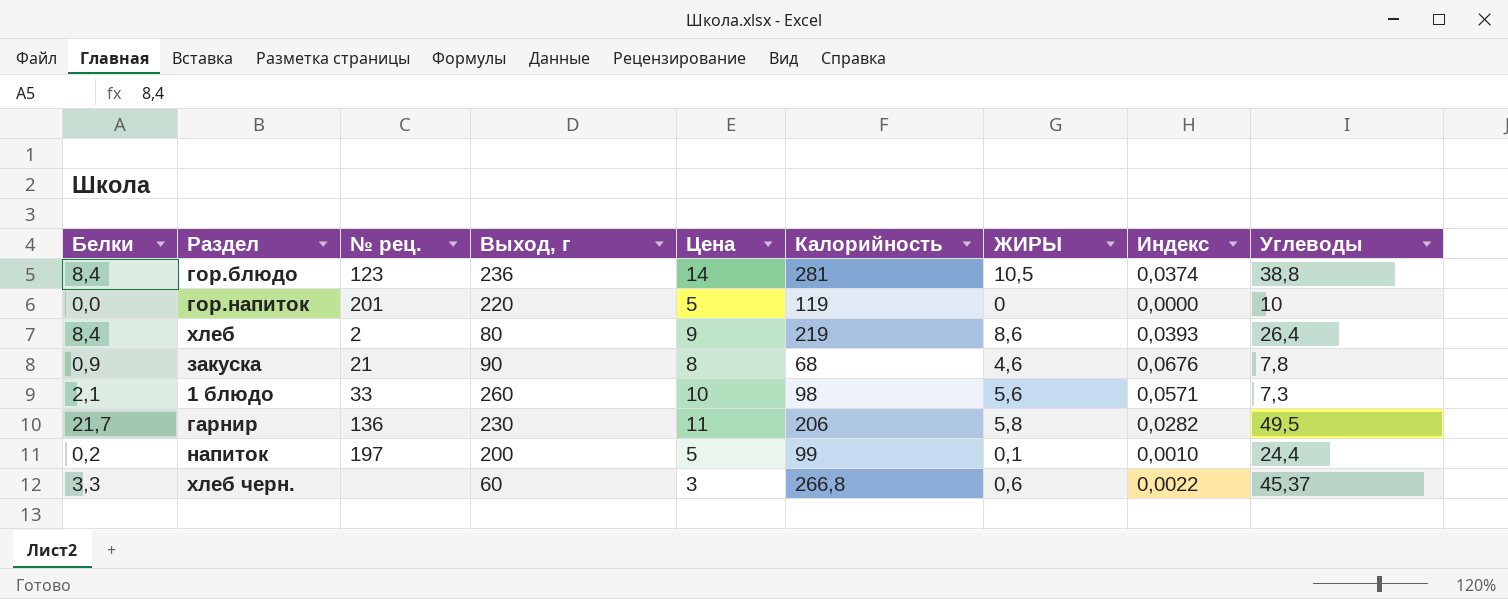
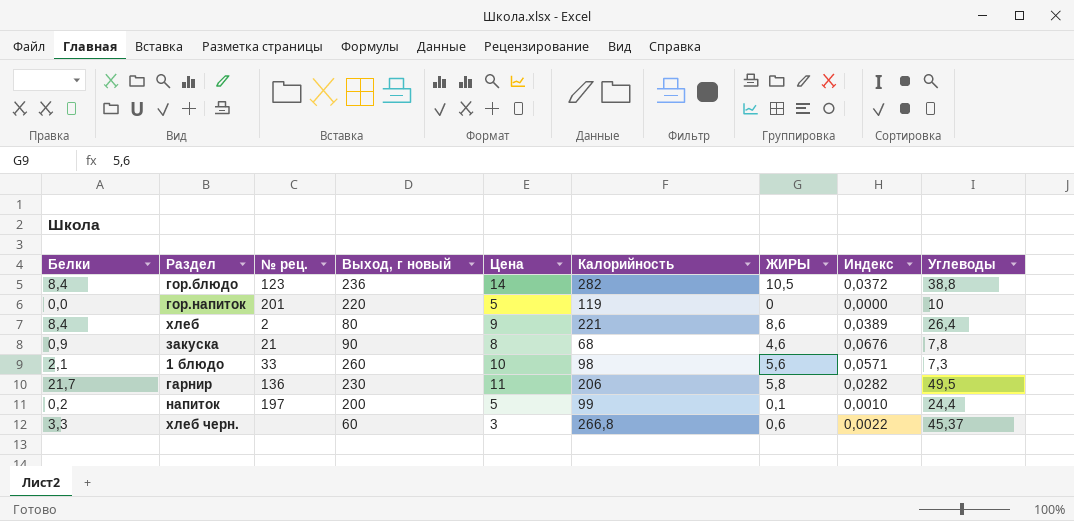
column name: Выход, г -> Выход, г новый
гор.блюдо | Калорийность: 281 -> 282
гор.блюдо | Индекс: 0,0374 -> 0,0372
хлеб | Калорийность: 219 -> 221
хлеб | Индекс: 0,0393 -> 0,0389

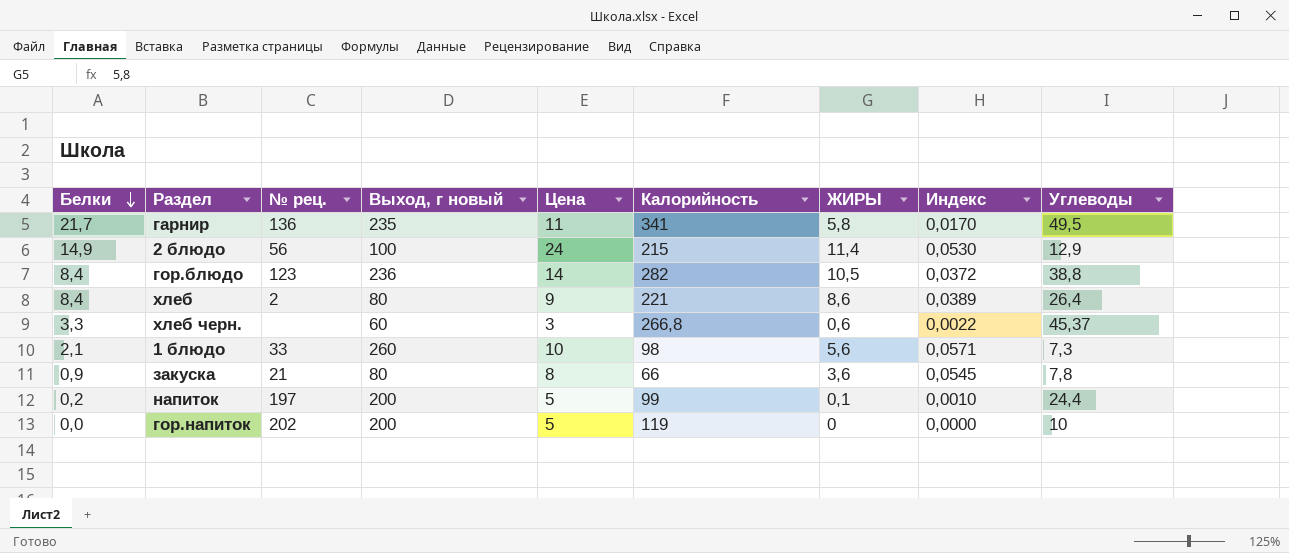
row order: none -> Белки descending
гарнир | Выход, г новый: 230 -> 235
гарнир | Калорийность: 206 -> 341
гарнир | Индекс: 0,0282 -> 0,0170
row 2 блюдо: none -> 14,9 | 56 | 100 | 24 | 215 | 11,4 | 0,0530 | 12,9
закуска | Выход, г новый: 90 -> 80
закуска | Калорийность: 68 -> 66
закуска | ЖИРЫ: 4,6 -> 3,6
закуска | Индекс: 0,0676 -> 0,0545
гор.напиток | № рец.: 201 -> 202
гор.напиток | Выход, г новый: 220 -> 200

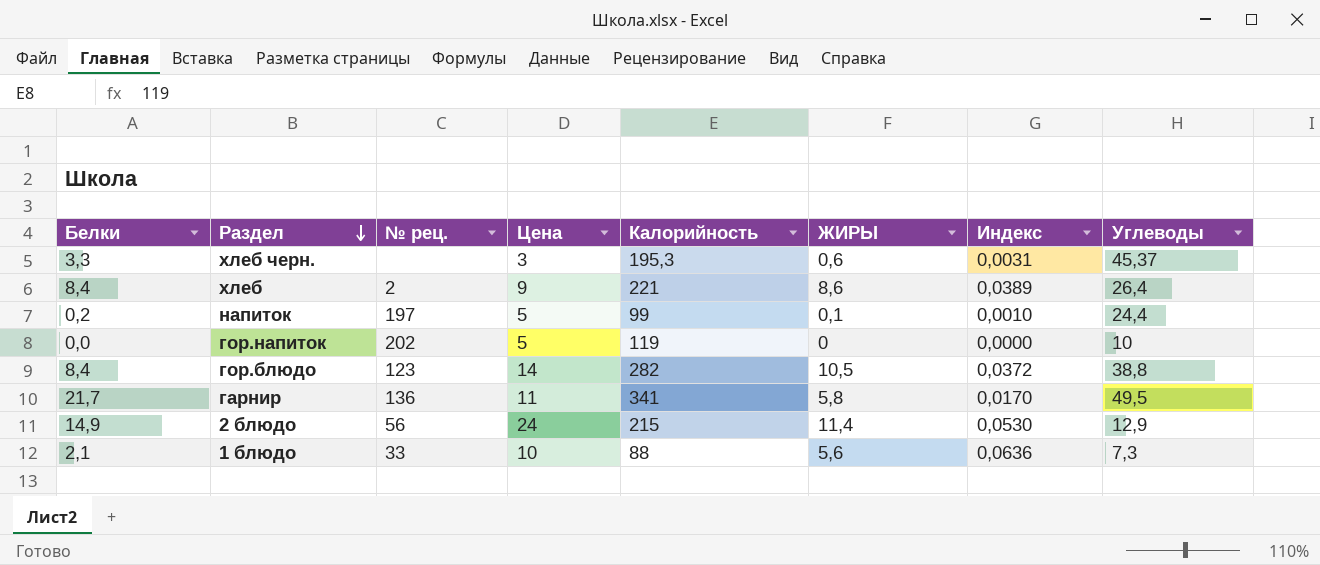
row order: Белки descending -> Раздел descending
column Выход, г новый | position: 4 -> none
row закуска: 0,9 | 21 | 80 | 8 | 66 | 3,6 | 0,0545 | 7,8 -> none
хлеб черн. | Калорийность: 266,8 -> 195,3
хлеб черн. | Индекс: 0,0022 -> 0,0031
1 блюдо | Калорийность: 98 -> 88
1 блюдо | Индекс: 0,0571 -> 0,0636

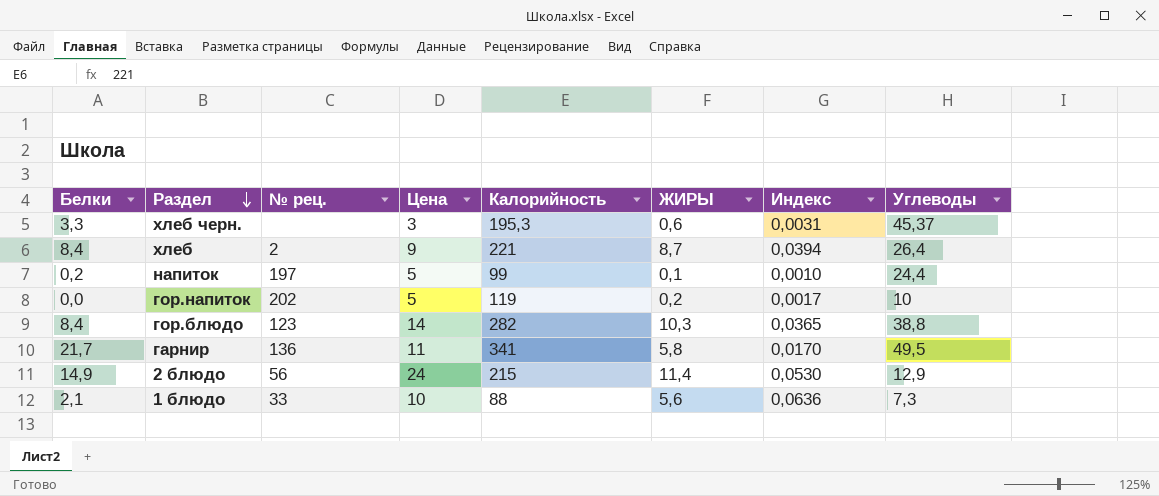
хлеб | ЖИРЫ: 8,6 -> 8,7
хлеб | Индекс: 0,0389 -> 0,0394
гор.напиток | ЖИРЫ: 0 -> 0,2
гор.напиток | Индекс: 0,0000 -> 0,0017
гор.блюдо | ЖИРЫ: 10,5 -> 10,3
гор.блюдо | Индекс: 0,0372 -> 0,0365

